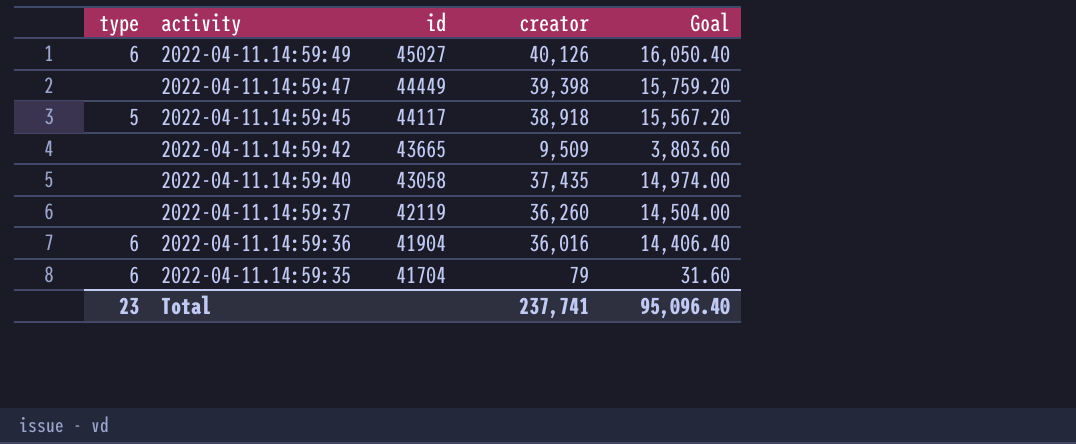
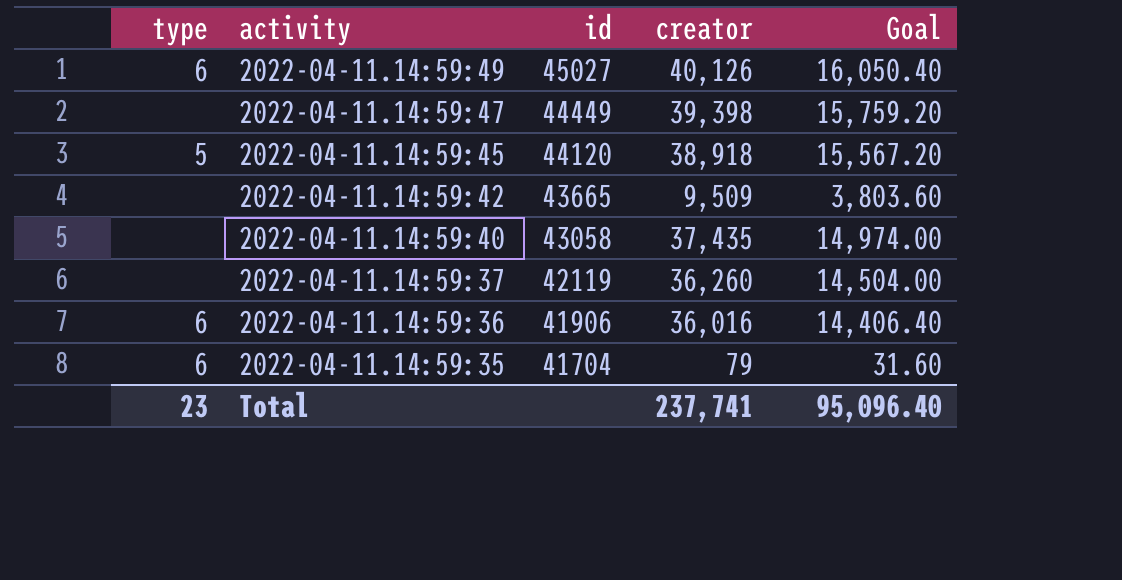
2022-04-11.14:59:45 | id: 44117 -> 44120
2022-04-11.14:59:36 | id: 41904 -> 41906

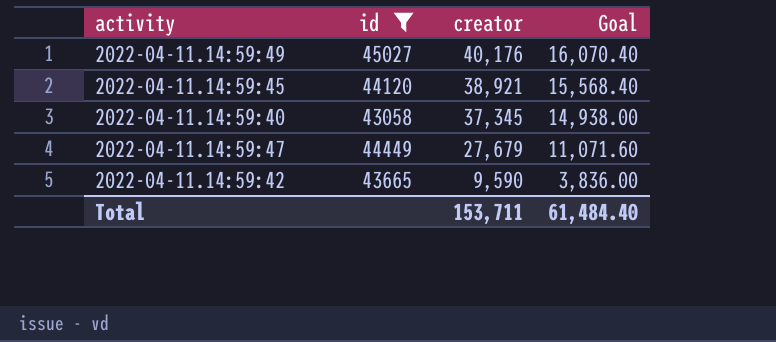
filter: none -> id >= 43058
row order: activity descending -> creator descending
column type | position: 1 -> none
2022-04-11.14:59:49 | creator: 40,126 -> 40,176
2022-04-11.14:59:49 | Goal: 16,050.40 -> 16,070.40
2022-04-11.14:59:45 | creator: 38,918 -> 38,921
2022-04-11.14:59:45 | Goal: 15,567.20 -> 15,568.40
2022-04-11.14:59:40 | creator: 37,435 -> 37,345
2022-04-11.14:59:40 | Goal: 14,974.00 -> 14,938.00
2022-04-11.14:59:47 | creator: 39,398 -> 27,679
2022-04-11.14:59:47 | Goal: 15,759.20 -> 11,071.60
2022-04-11.14:59:42 | creator: 9,509 -> 9,590
2022-04-11.14:59:42 | Goal: 3,803.60 -> 3,836.00
Total | creator: 237,741 -> 153,711
Total | Goal: 95,096.40 -> 61,484.40

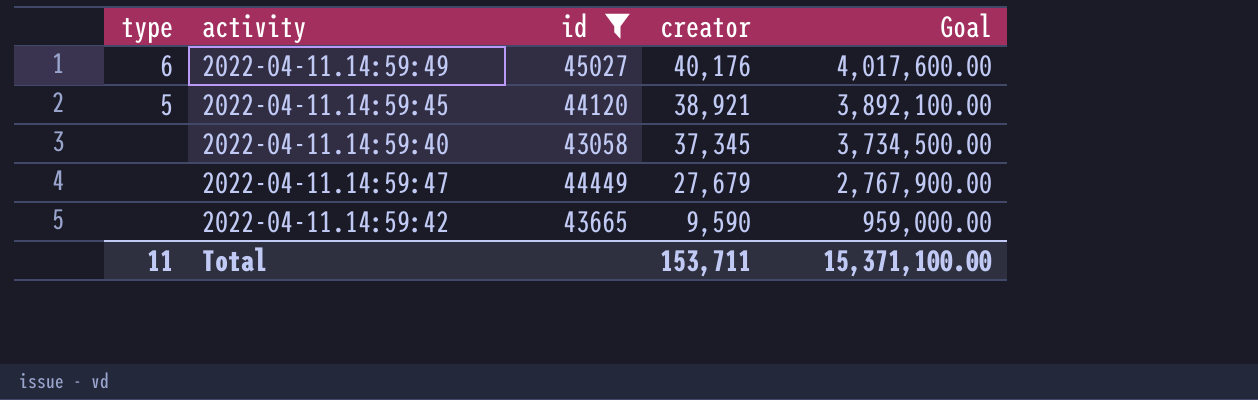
column type | position: none -> 1
column Goal | formula: [creator] * 0.4 -> [creator] * 100
Total | Goal: 61,484.40 -> 15,371,100.00

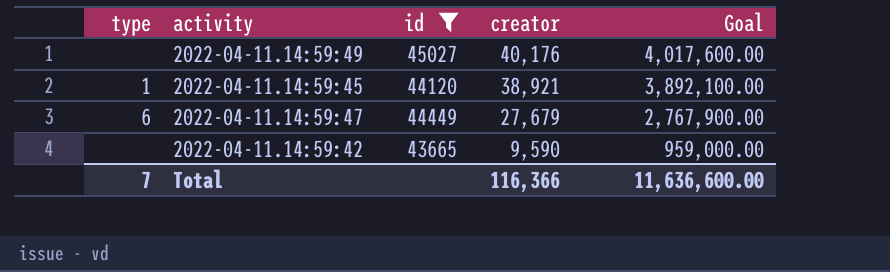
row 2022-04-11.14:59:40: none | 43058 | 37,345 | 3,734,500.00 -> none
2022-04-11.14:59:49 | type: 6 -> none
2022-04-11.14:59:45 | type: 5 -> 1
2022-04-11.14:59:47 | type: none -> 6
Total | type: 11 -> 7
Total | creator: 153,711 -> 116,366
Total | Goal: 15,371,100.00 -> 11,636,600.00

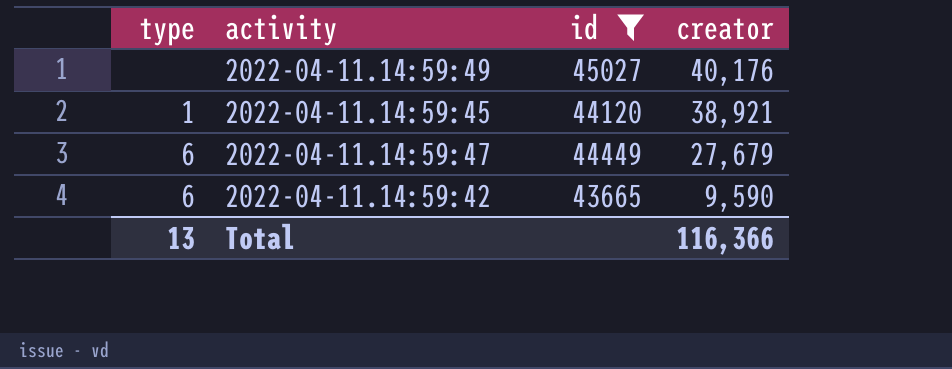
column Goal | formula: [creator] * 100 -> none
2022-04-11.14:59:42 | type: none -> 6
Total | type: 7 -> 13

